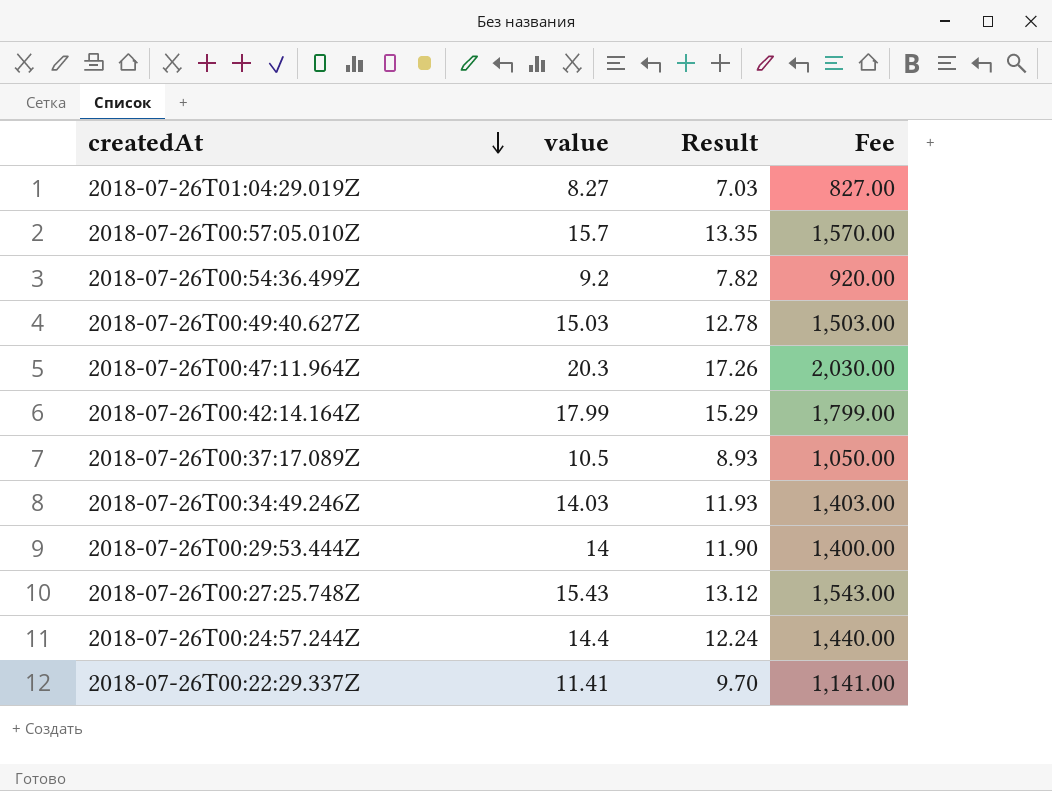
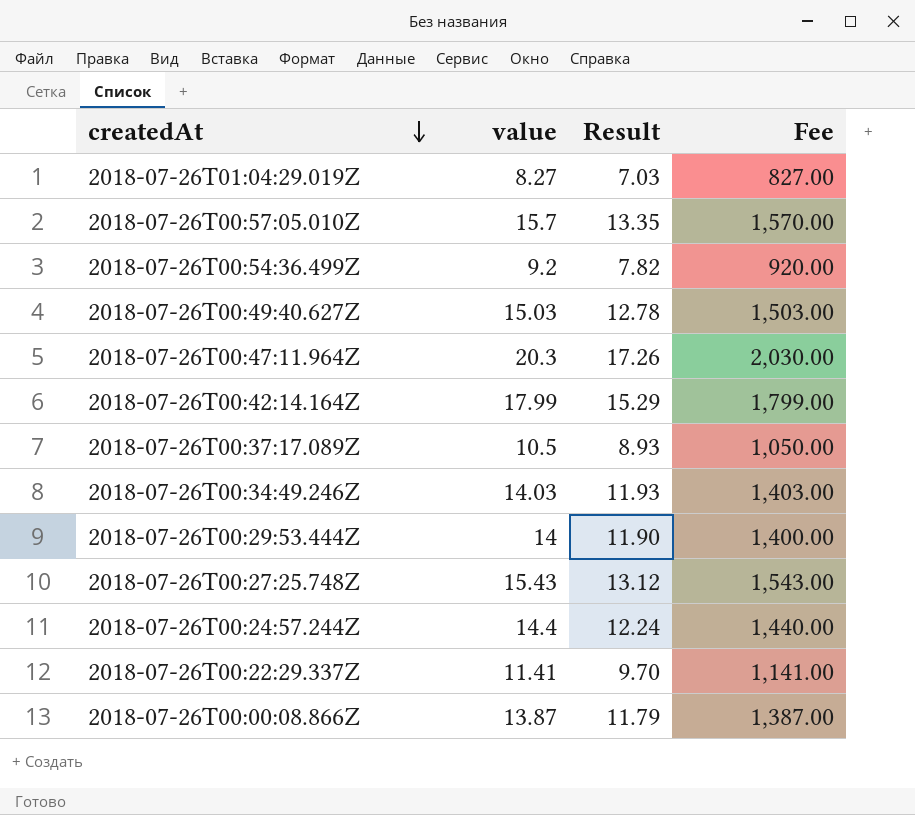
row 2018-07-26T00:00:08.866Z: none -> 13.87 | 11.79 | 1,387.00

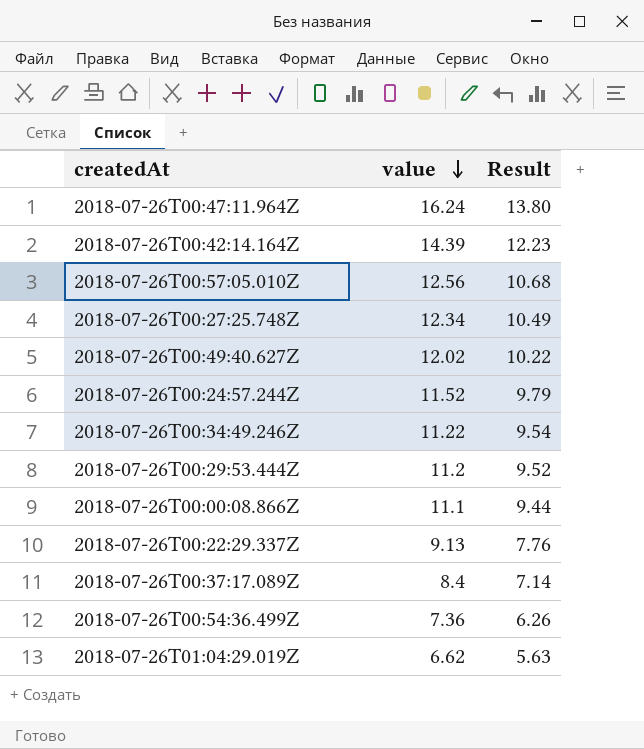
row order: createdAt descending -> value descending
column Fee | formula: [value] * 100 -> none
2018-07-26T00:47:11.964Z | value: 20.3 -> 16.24
2018-07-26T00:47:11.964Z | Result: 17.26 -> 13.80
2018-07-26T00:42:14.164Z | value: 17.99 -> 14.39
2018-07-26T00:42:14.164Z | Result: 15.29 -> 12.23
2018-07-26T00:57:05.010Z | value: 15.7 -> 12.56
2018-07-26T00:57:05.010Z | Result: 13.35 -> 10.68
2018-07-26T00:27:25.748Z | value: 15.43 -> 12.34
2018-07-26T00:27:25.748Z | Result: 13.12 -> 10.49
2018-07-26T00:49:40.627Z | value: 15.03 -> 12.02
2018-07-26T00:49:40.627Z | Result: 12.78 -> 10.22
2018-07-26T00:24:57.244Z | value: 14.4 -> 11.52
2018-07-26T00:24:57.244Z | Result: 12.24 -> 9.79
2018-07-26T00:34:49.246Z | value: 14.03 -> 11.22
2018-07-26T00:34:49.246Z | Result: 11.93 -> 9.54
2018-07-26T00:29:53.444Z | value: 14 -> 11.2
2018-07-26T00:29:53.444Z | Result: 11.90 -> 9.52
2018-07-26T00:00:08.866Z | value: 13.87 -> 11.1
2018-07-26T00:00:08.866Z | Result: 11.79 -> 9.44
2018-07-26T00:22:29.337Z | value: 11.41 -> 9.13
2018-07-26T00:22:29.337Z | Result: 9.70 -> 7.76
2018-07-26T00:37:17.089Z | value: 10.5 -> 8.4
2018-07-26T00:37:17.089Z | Result: 8.93 -> 7.14
2018-07-26T00:54:36.499Z | value: 9.2 -> 7.36
2018-07-26T00:54:36.499Z | Result: 7.82 -> 6.26
2018-07-26T01:04:29.019Z | value: 8.27 -> 6.62
2018-07-26T01:04:29.019Z | Result: 7.03 -> 5.63

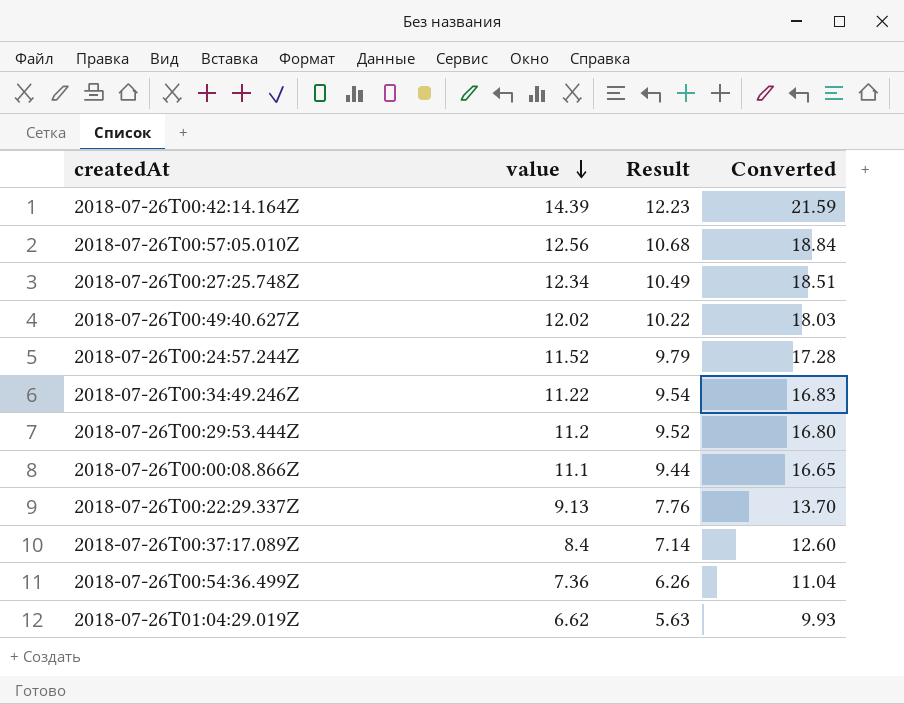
column Converted | formula: none -> [value] * 1.5
row 2018-07-26T00:47:11.964Z: 16.24 | 13.80 -> none

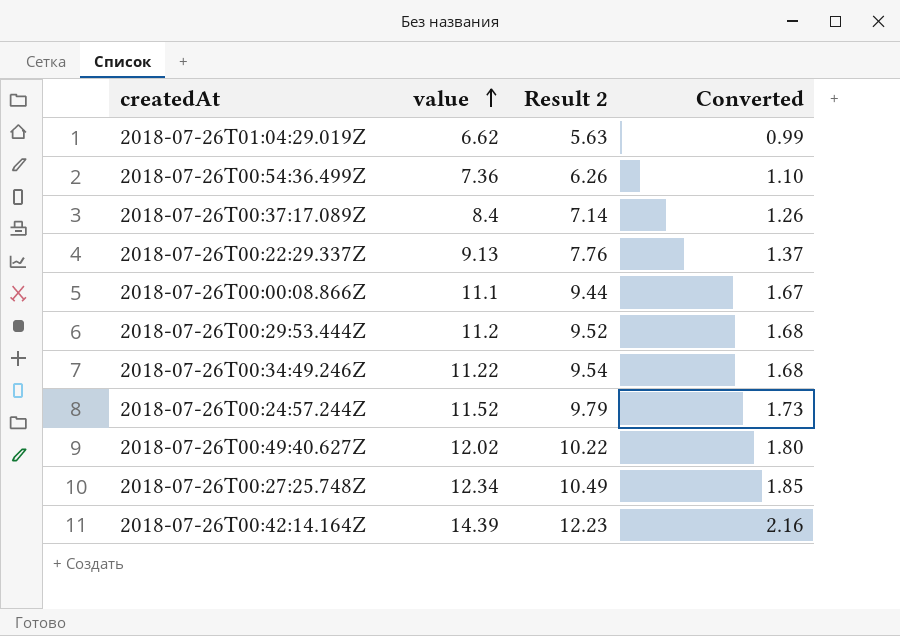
row order: value descending -> value ascending
column name: Result -> Result 2
column Converted | formula: [value] * 1.5 -> [value] * 0.15
row 2018-07-26T00:57:05.010Z: 12.56 | 10.68 | 18.84 -> none

